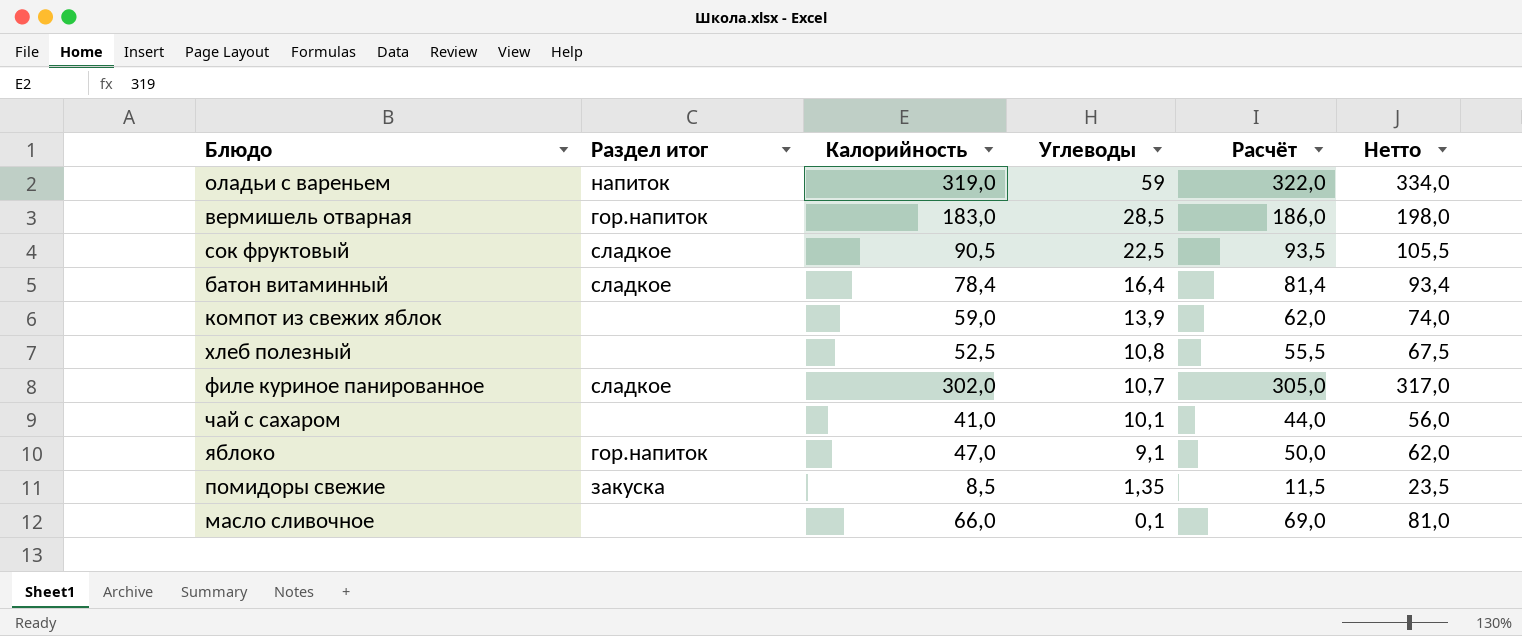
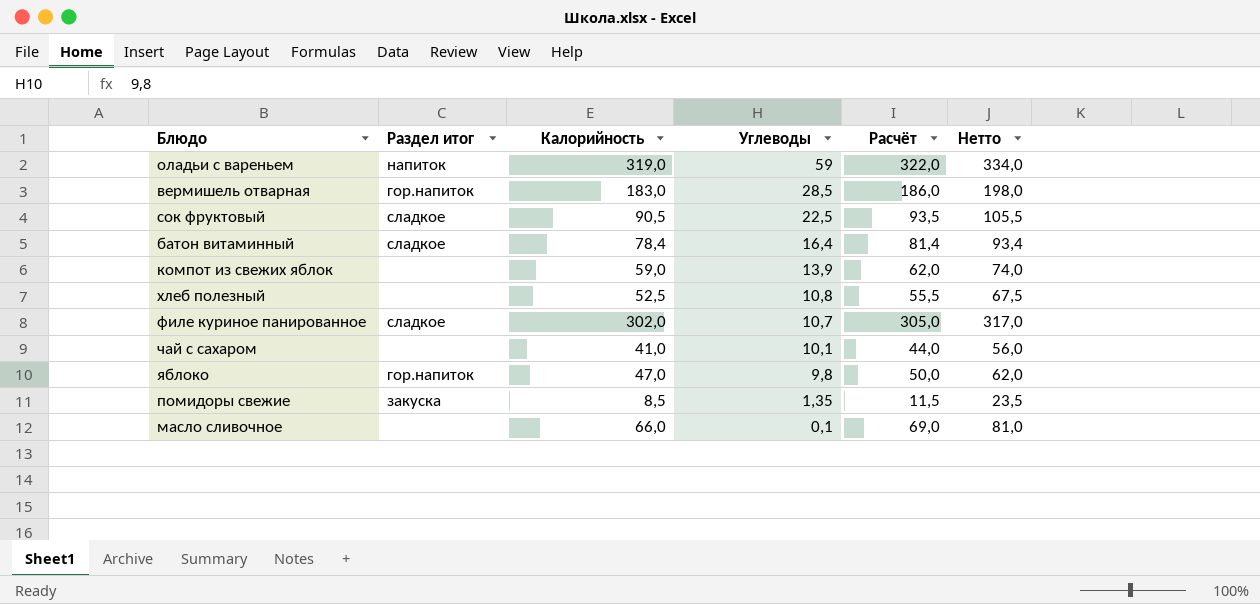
яблоко | Углеводы: 9,1 -> 9,8

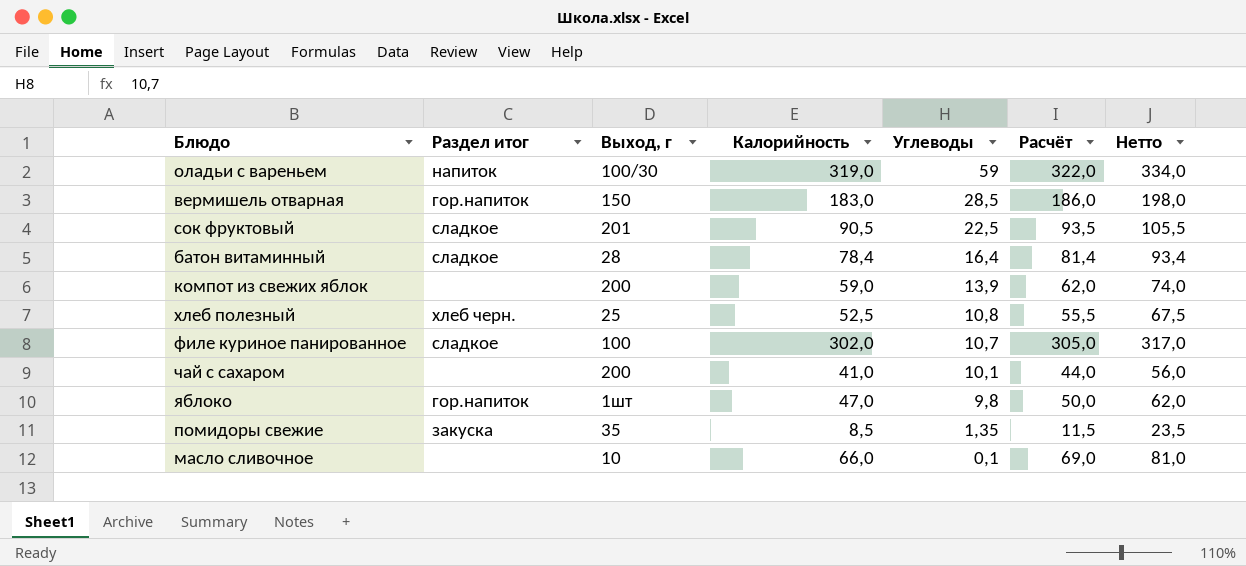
column Выход, г | position: none -> 3
хлеб полезный | Раздел итог: none -> хлеб черн.

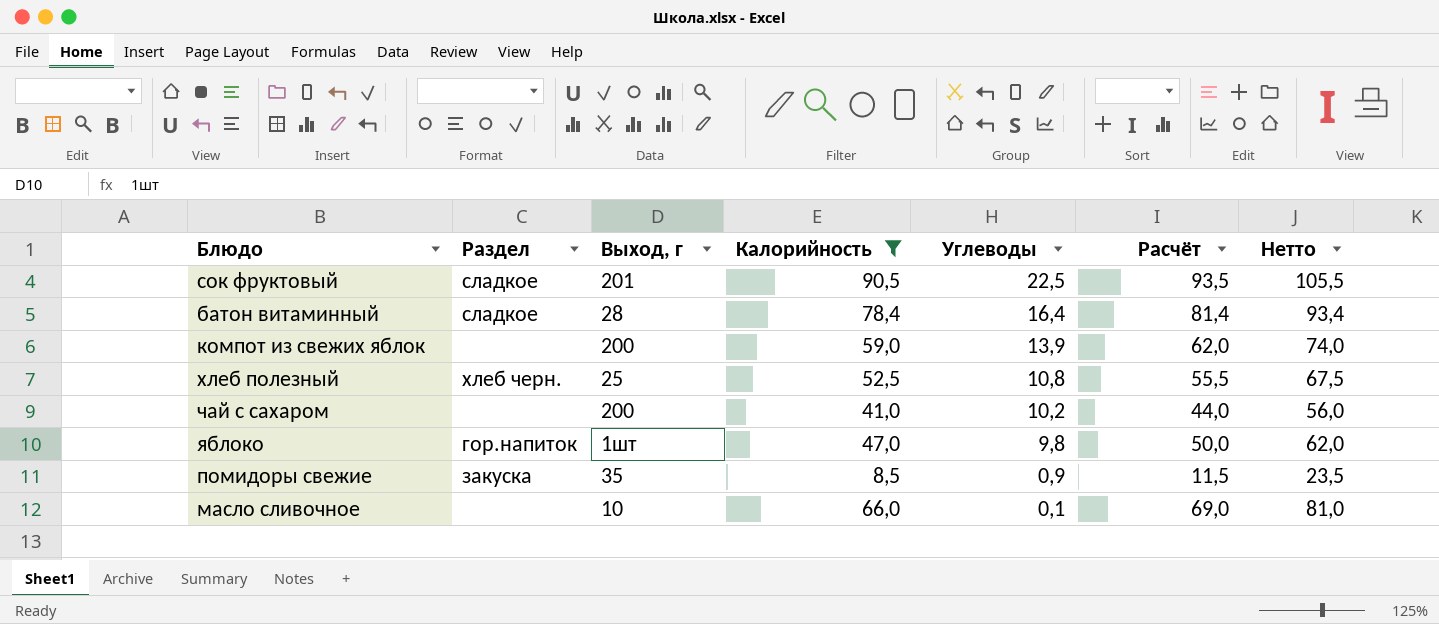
filter: none -> Калорийность <= 90,5
column name: Раздел итог -> Раздел
чай с сахаром | Углеводы: 10,1 -> 10,2
помидоры свежие | Углеводы: 1,35 -> 0,9

